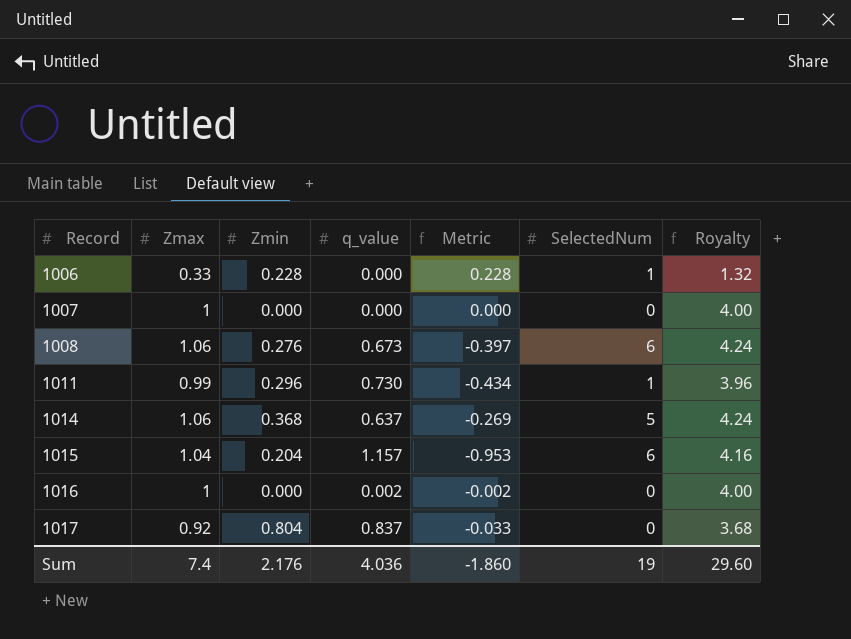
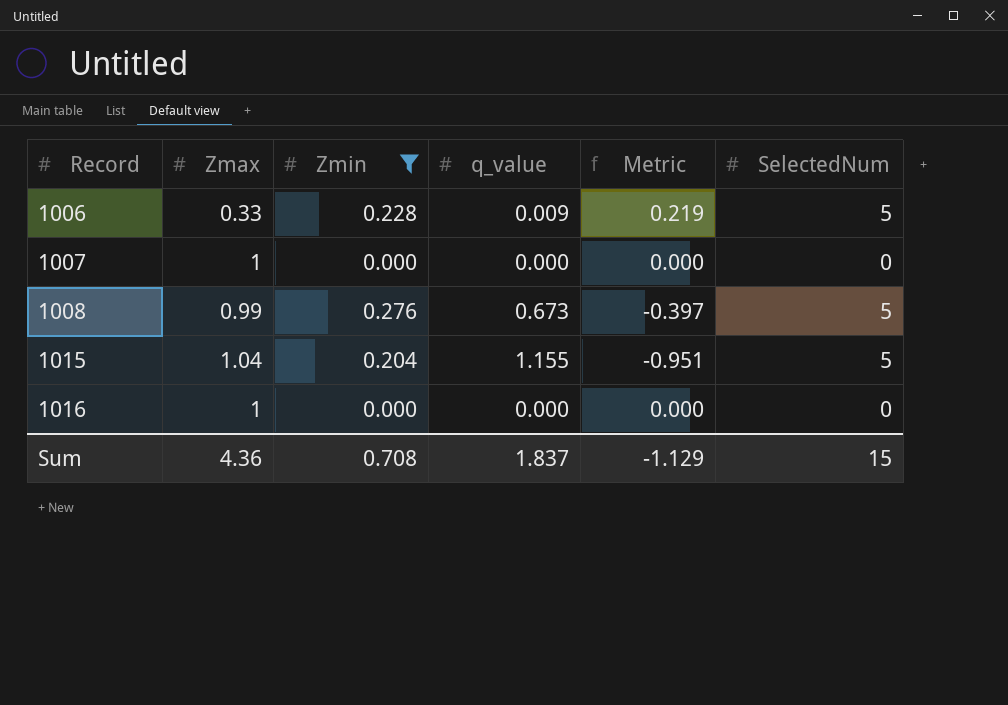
filter: none -> Zmin <= 0.276
column Royalty | formula: [Zmax] * 4 -> none
1006 | q_value: 0.000 -> 0.009
1006 | Metric: 0.228 -> 0.219
1006 | SelectedNum: 1 -> 5
1008 | Zmax: 1.06 -> 0.99
1008 | SelectedNum: 6 -> 5
1015 | q_value: 1.157 -> 1.155
1015 | Metric: -0.953 -> -0.951
1015 | SelectedNum: 6 -> 5
1016 | q_value: 0.002 -> 0.000
1016 | Metric: -0.002 -> 0.000
Sum | Zmax: 7.4 -> 4.36
Sum | Zmin: 2.176 -> 0.708
Sum | q_value: 4.036 -> 1.837
Sum | Metric: -1.860 -> -1.129
Sum | SelectedNum: 19 -> 15

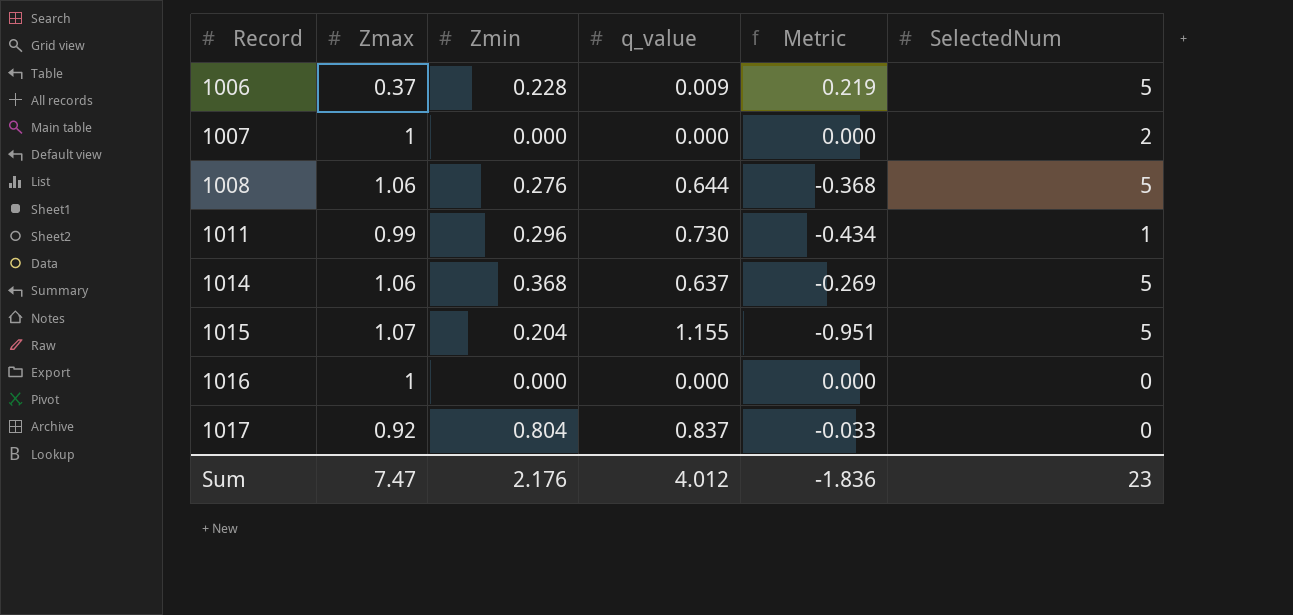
filter: Zmin <= 0.276 -> none
1006 | Zmax: 0.33 -> 0.37
1007 | SelectedNum: 0 -> 2
1008 | Zmax: 0.99 -> 1.06
1008 | q_value: 0.673 -> 0.644
1008 | Metric: -0.397 -> -0.368
1015 | Zmax: 1.04 -> 1.07
Sum | Zmax: 4.36 -> 7.47
Sum | Zmin: 0.708 -> 2.176
Sum | q_value: 1.837 -> 4.012
Sum | Metric: -1.129 -> -1.836
Sum | SelectedNum: 15 -> 23

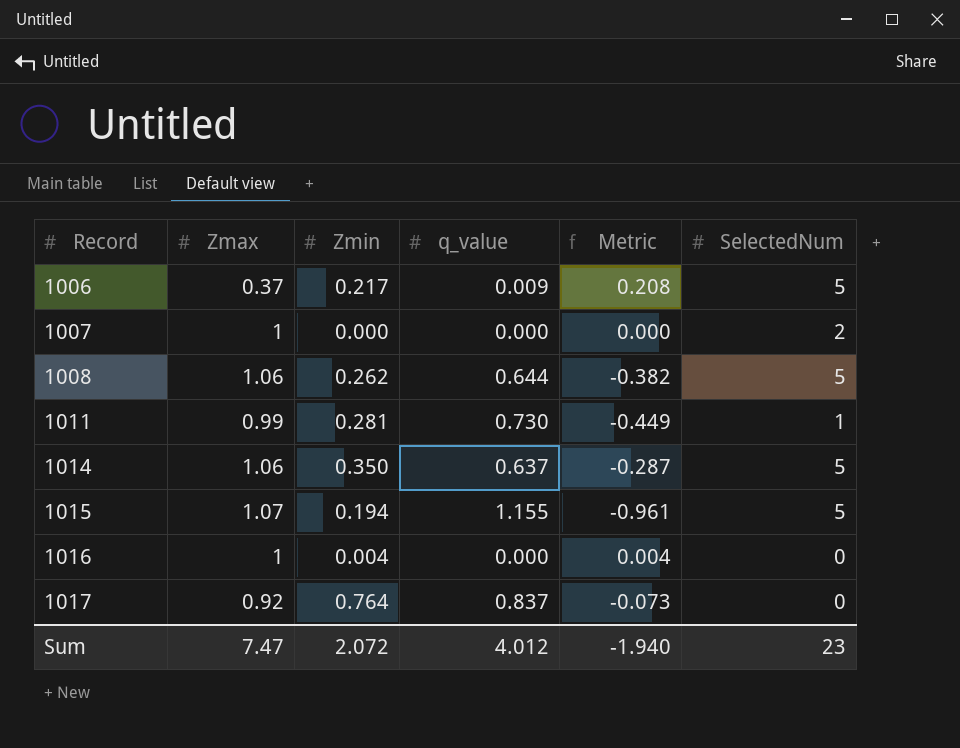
1006 | Zmin: 0.228 -> 0.217
1006 | Metric: 0.219 -> 0.208
1008 | Zmin: 0.276 -> 0.262
1008 | Metric: -0.368 -> -0.382
1011 | Zmin: 0.296 -> 0.281
1011 | Metric: -0.434 -> -0.449
1014 | Zmin: 0.368 -> 0.350
1014 | Metric: -0.269 -> -0.287
1015 | Zmin: 0.204 -> 0.194
1015 | Metric: -0.951 -> -0.961
1016 | Zmin: 0.000 -> 0.004
1016 | Metric: 0.000 -> 0.004
1017 | Zmin: 0.804 -> 0.764
1017 | Metric: -0.033 -> -0.073
Sum | Zmin: 2.176 -> 2.072
Sum | Metric: -1.836 -> -1.940

